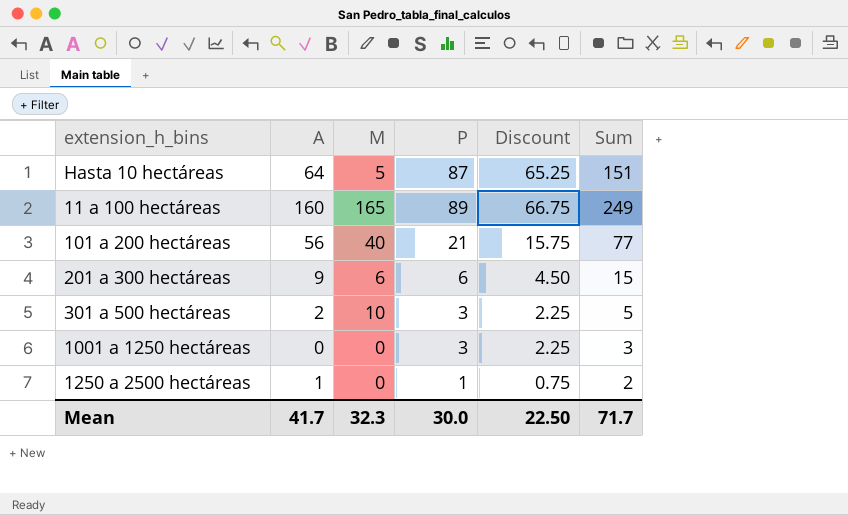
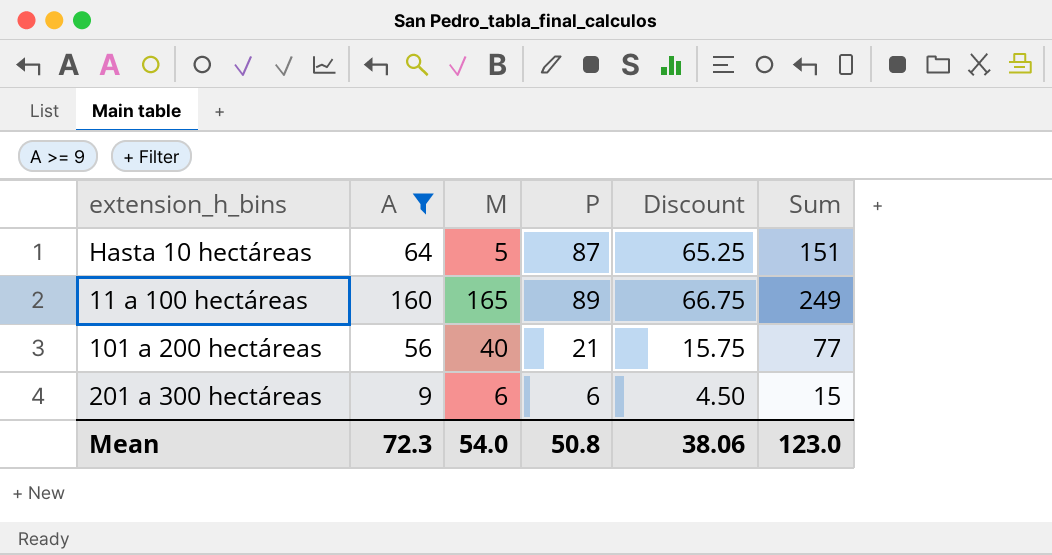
filter: none -> A >= 9
Mean | A: 41.7 -> 72.3
Mean | M: 32.3 -> 54.0
Mean | P: 30.0 -> 50.8
Mean | Discount: 22.50 -> 38.06
Mean | Sum: 71.7 -> 123.0

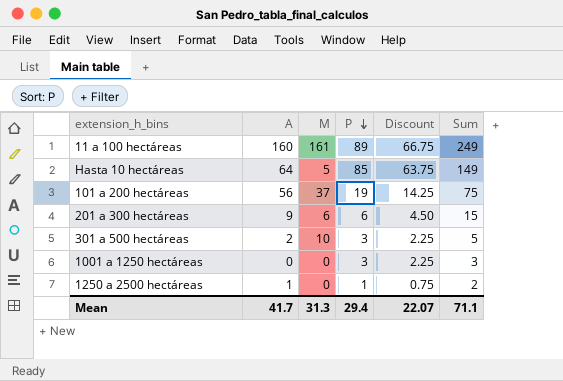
filter: A >= 9 -> none
row order: none -> P descending
11 a 100 hectáreas | M: 165 -> 161
Hasta 10 hectáreas | P: 87 -> 85
Hasta 10 hectáreas | Discount: 65.25 -> 63.75
Hasta 10 hectáreas | Sum: 151 -> 149
101 a 200 hectáreas | M: 40 -> 37
101 a 200 hectáreas | P: 21 -> 19
101 a 200 hectáreas | Discount: 15.75 -> 14.25
101 a 200 hectáreas | Sum: 77 -> 75
Mean | A: 72.3 -> 41.7
Mean | M: 54.0 -> 31.3
Mean | P: 50.8 -> 29.4
Mean | Discount: 38.06 -> 22.07
Mean | Sum: 123.0 -> 71.1

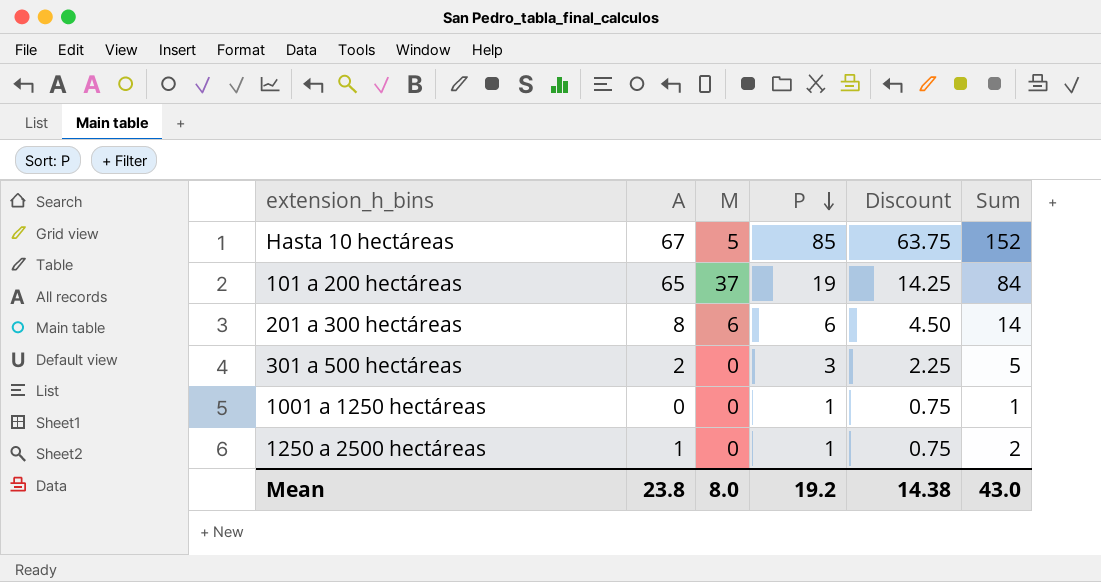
row 11 a 100 hectáreas: 160 | 161 | 89 | 66.75 | 249 -> none
Hasta 10 hectáreas | A: 64 -> 67
Hasta 10 hectáreas | Sum: 149 -> 152
101 a 200 hectáreas | A: 56 -> 65
101 a 200 hectáreas | Sum: 75 -> 84
201 a 300 hectáreas | A: 9 -> 8
201 a 300 hectáreas | Sum: 15 -> 14
301 a 500 hectáreas | M: 10 -> 0
1001 a 1250 hectáreas | P: 3 -> 1
1001 a 1250 hectáreas | Discount: 2.25 -> 0.75
1001 a 1250 hectáreas | Sum: 3 -> 1
Mean | A: 41.7 -> 23.8
Mean | M: 31.3 -> 8.0
Mean | P: 29.4 -> 19.2
Mean | Discount: 22.07 -> 14.38
Mean | Sum: 71.1 -> 43.0

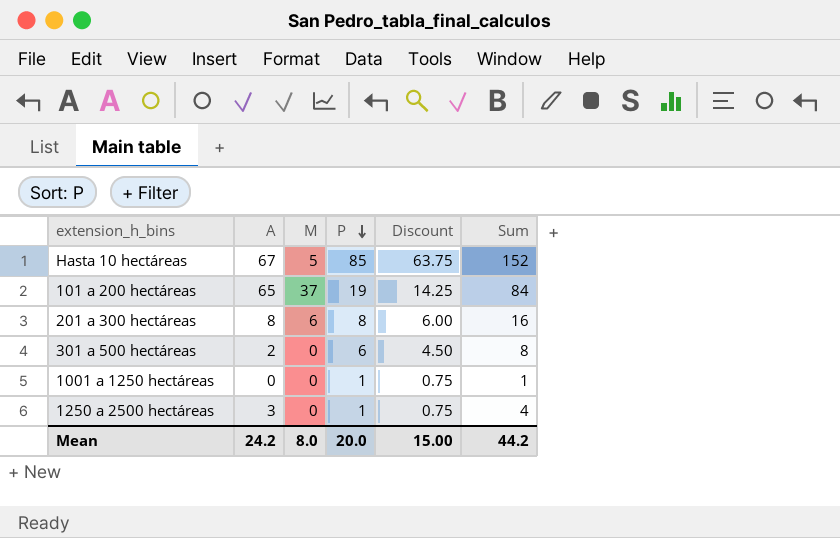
201 a 300 hectáreas | P: 6 -> 8
201 a 300 hectáreas | Discount: 4.50 -> 6.00
201 a 300 hectáreas | Sum: 14 -> 16
301 a 500 hectáreas | P: 3 -> 6
301 a 500 hectáreas | Discount: 2.25 -> 4.50
301 a 500 hectáreas | Sum: 5 -> 8
1250 a 2500 hectáreas | A: 1 -> 3
1250 a 2500 hectáreas | Sum: 2 -> 4
Mean | A: 23.8 -> 24.2
Mean | P: 19.2 -> 20.0
Mean | Discount: 14.38 -> 15.00
Mean | Sum: 43.0 -> 44.2

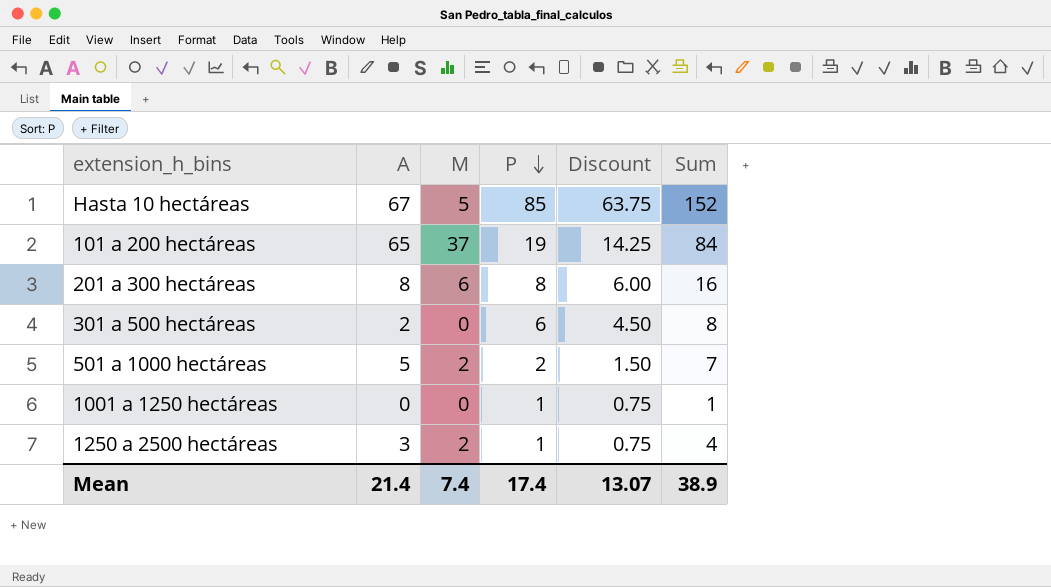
row 501 a 1000 hectáreas: none -> 5 | 2 | 2 | 1.50 | 7
1250 a 2500 hectáreas | M: 0 -> 2
Mean | A: 24.2 -> 21.4
Mean | M: 8.0 -> 7.4
Mean | P: 20.0 -> 17.4
Mean | Discount: 15.00 -> 13.07
Mean | Sum: 44.2 -> 38.9

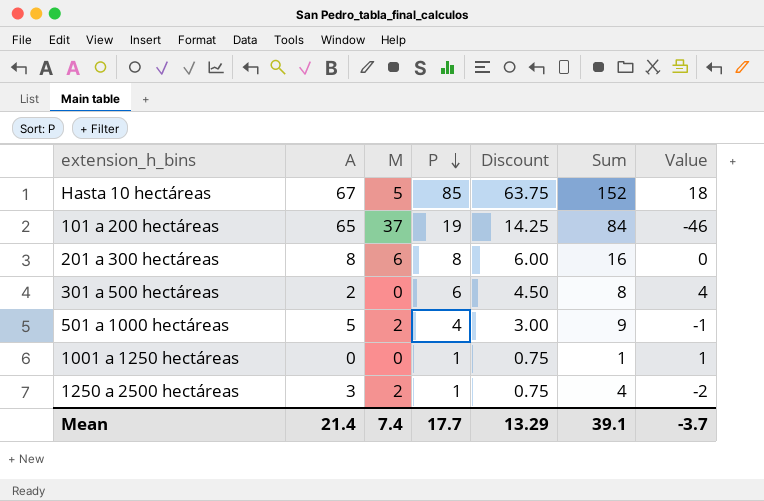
column Value | formula: none -> [P] - [A]
501 a 1000 hectáreas | P: 2 -> 4
501 a 1000 hectáreas | Discount: 1.50 -> 3.00
501 a 1000 hectáreas | Sum: 7 -> 9
Mean | P: 17.4 -> 17.7
Mean | Discount: 13.07 -> 13.29
Mean | Sum: 38.9 -> 39.1

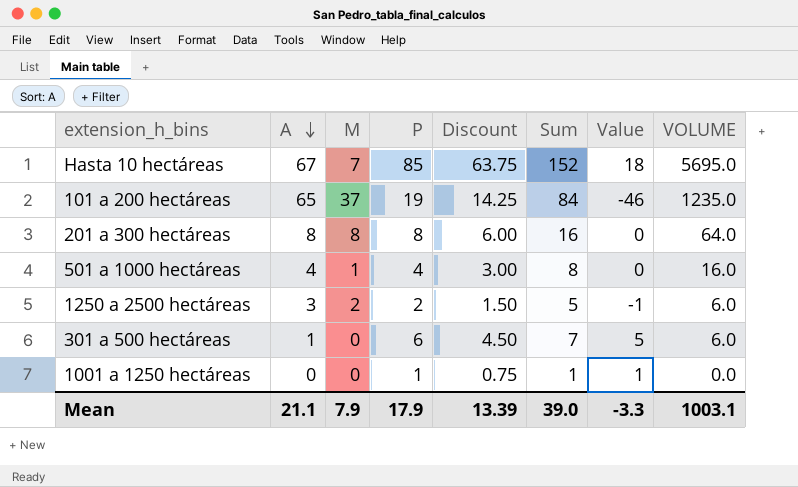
row order: P descending -> A descending
column VOLUME | formula: none -> [A] * [P]
Hasta 10 hectáreas | M: 5 -> 7
201 a 300 hectáreas | M: 6 -> 8
501 a 1000 hectáreas | A: 5 -> 4
501 a 1000 hectáreas | M: 2 -> 1
501 a 1000 hectáreas | Sum: 9 -> 8
501 a 1000 hectáreas | Value: -1 -> 0
1250 a 2500 hectáreas | P: 1 -> 2
1250 a 2500 hectáreas | Discount: 0.75 -> 1.50
1250 a 2500 hectáreas | Sum: 4 -> 5
1250 a 2500 hectáreas | Value: -2 -> -1
301 a 500 hectáreas | A: 2 -> 1
301 a 500 hectáreas | Sum: 8 -> 7
301 a 500 hectáreas | Value: 4 -> 5
Mean | A: 21.4 -> 21.1
Mean | M: 7.4 -> 7.9
Mean | P: 17.7 -> 17.9
Mean | Discount: 13.29 -> 13.39
Mean | Sum: 39.1 -> 39.0
Mean | Value: -3.7 -> -3.3

